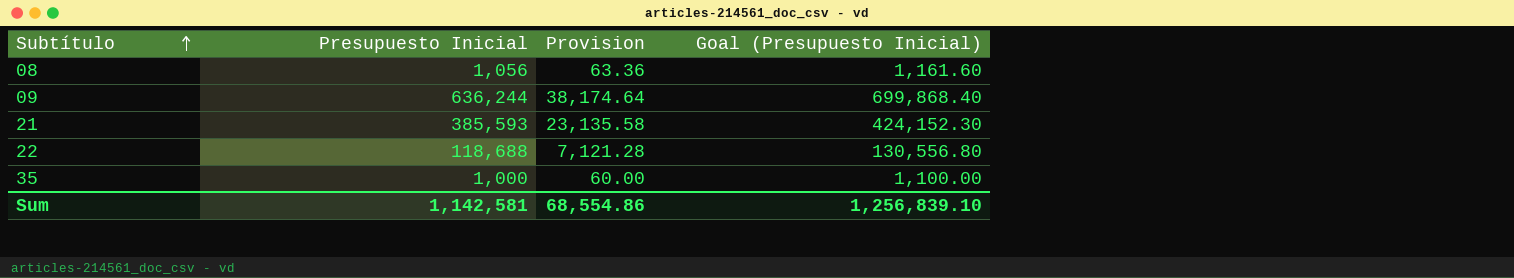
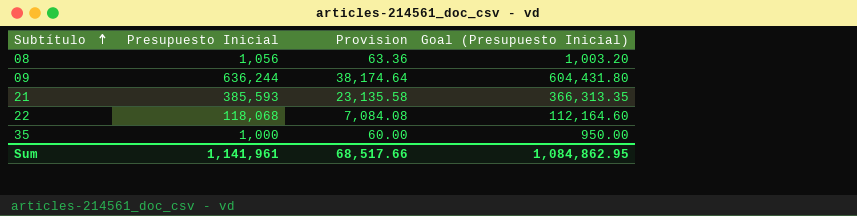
column Goal (Presupuesto Inicial) | formula: [Presupuesto Inicial] * 1.1 -> [Presupuesto Inicial] * 0.95
22 | Presupuesto Inicial: 118,688 -> 118,068
22 | Provision: 7,121.28 -> 7,084.08
Sum | Presupuesto Inicial: 1,142,581 -> 1,141,961
Sum | Provision: 68,554.86 -> 68,517.66
Sum | Goal (Presupuesto Inicial): 1,256,839.10 -> 1,084,862.95

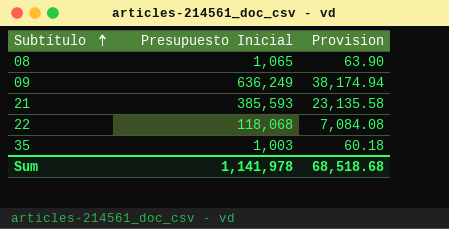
column Goal (Presupuesto Inicial) | formula: [Presupuesto Inicial] * 0.95 -> none
08 | Presupuesto Inicial: 1,056 -> 1,065
08 | Provision: 63.36 -> 63.90
09 | Presupuesto Inicial: 636,244 -> 636,249
09 | Provision: 38,174.64 -> 38,174.94
35 | Presupuesto Inicial: 1,000 -> 1,003
35 | Provision: 60.00 -> 60.18
Sum | Presupuesto Inicial: 1,141,961 -> 1,141,978
Sum | Provision: 68,517.66 -> 68,518.68

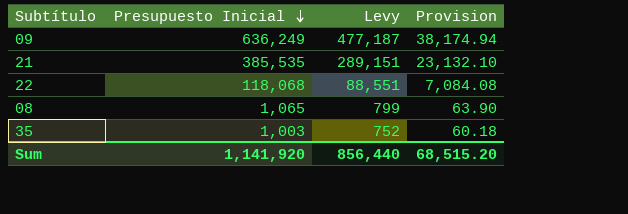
row order: Subtítulo ascending -> Presupuesto Inicial descending
column Levy | formula: none -> [Presupuesto Inicial] * 0.75
21 | Presupuesto Inicial: 385,593 -> 385,535
21 | Provision: 23,135.58 -> 23,132.10
Sum | Presupuesto Inicial: 1,141,978 -> 1,141,920
Sum | Provision: 68,518.68 -> 68,515.20

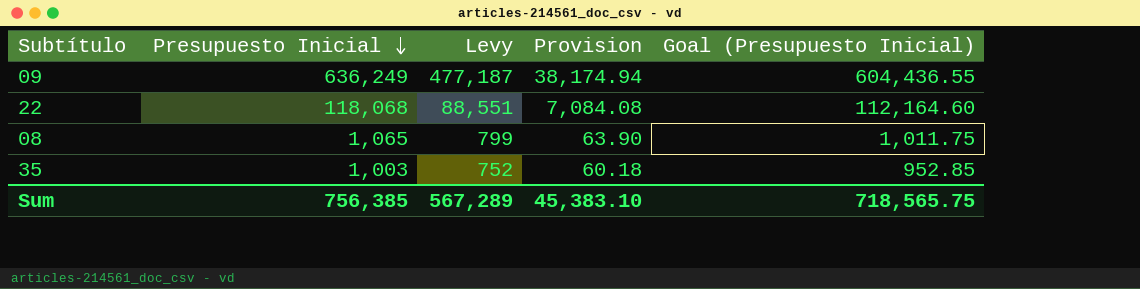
column Goal (Presupuesto Inicial) | formula: none -> [Presupuesto Inicial] * 0.95
row 21: 385,535 | 289,151 | 23,132.10 -> none
Sum | Presupuesto Inicial: 1,141,920 -> 756,385
Sum | Levy: 856,440 -> 567,289
Sum | Provision: 68,515.20 -> 45,383.10

